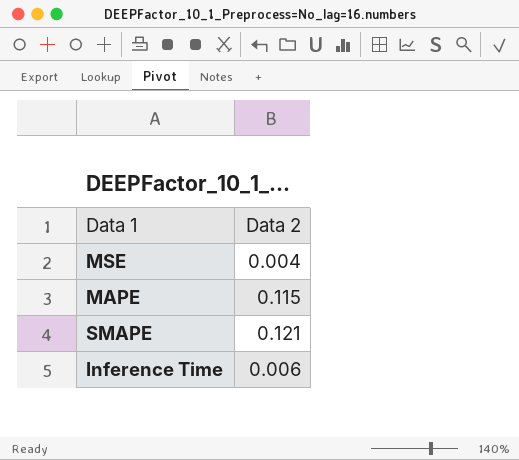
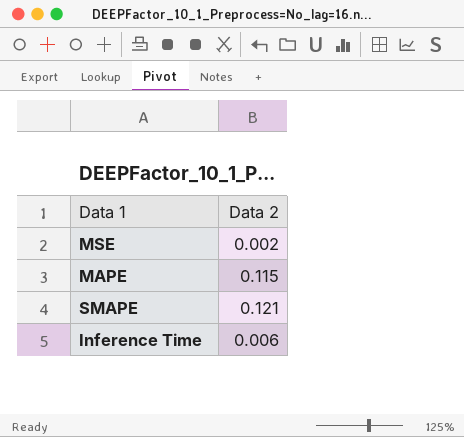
MSE | Data 2: 0.004 -> 0.002

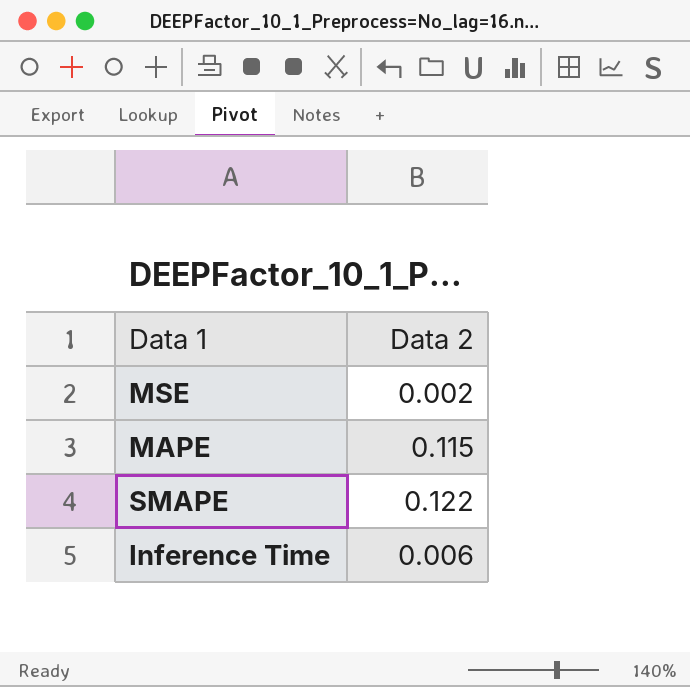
SMAPE | Data 2: 0.121 -> 0.122

